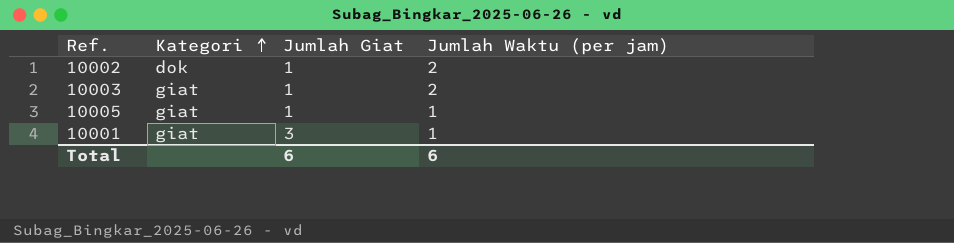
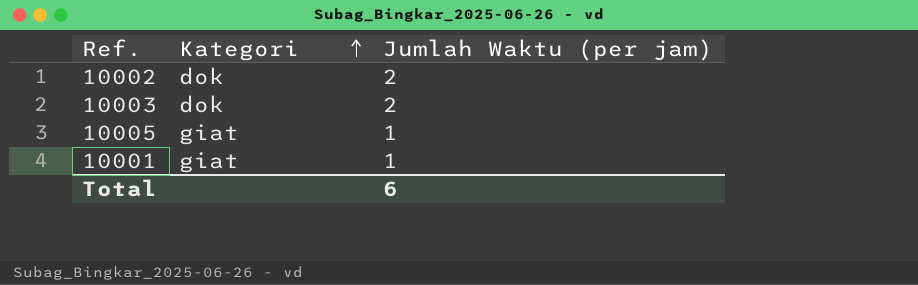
column Jumlah Giat | position: 3 -> none
10003 | Kategori: giat -> dok

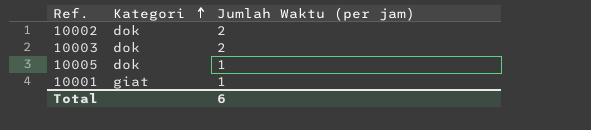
10005 | Kategori: giat -> dok

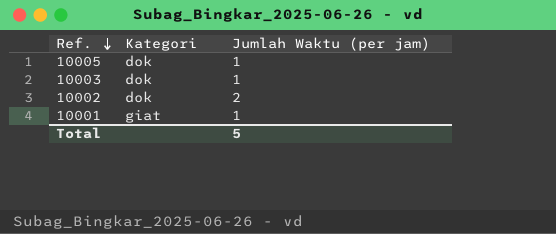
row order: Kategori ascending -> Ref. descending
10003 | Jumlah Waktu (per jam): 2 -> 1
Total | Jumlah Waktu (per jam): 6 -> 5

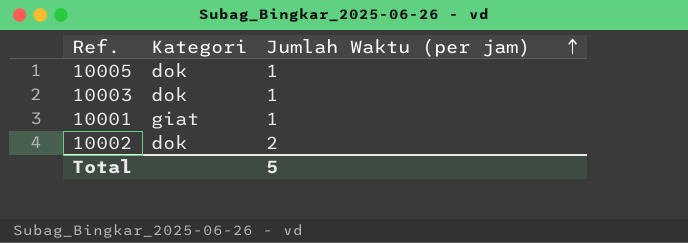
row order: Ref. descending -> Jumlah Waktu (per jam) ascending

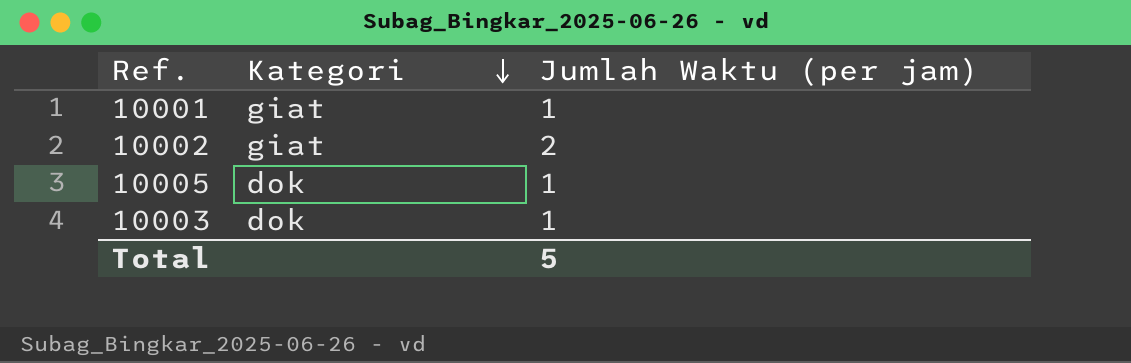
row order: Jumlah Waktu (per jam) ascending -> Kategori descending
10002 | Kategori: dok -> giat

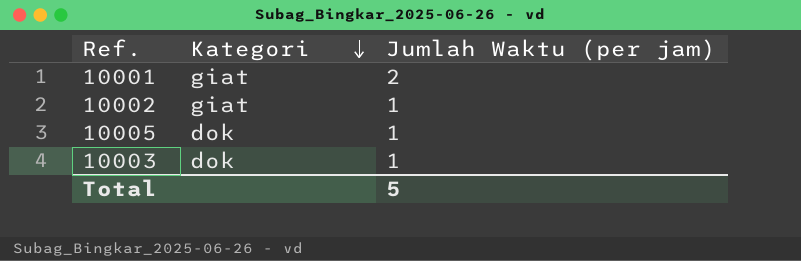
10001 | Jumlah Waktu (per jam): 1 -> 2
10002 | Jumlah Waktu (per jam): 2 -> 1

